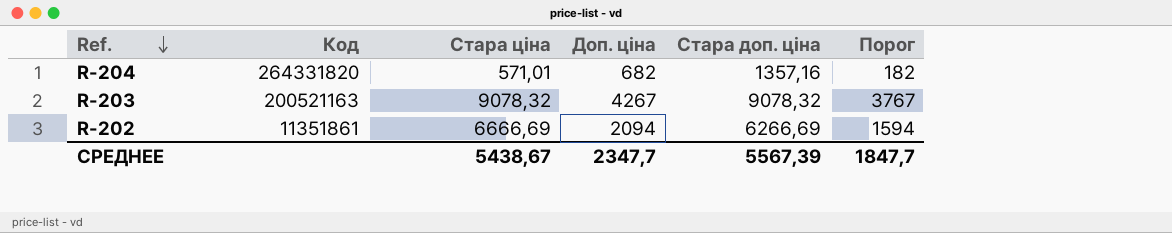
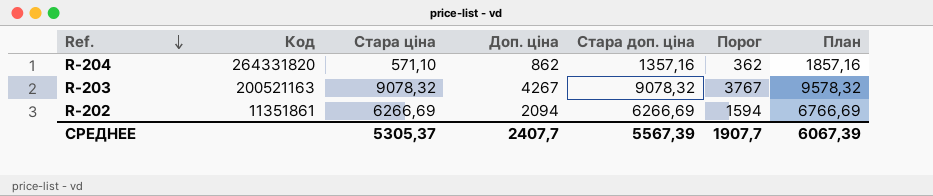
column План | formula: none -> [Стара доп. ціна] + 500
R-204 | Стара ціна: 571,01 -> 571,10
R-204 | Доп. ціна: 682 -> 862
R-204 | Порог: 182 -> 362
R-202 | Стара ціна: 6666,69 -> 6266,69
СРЕДНЕЕ | Стара ціна: 5438,67 -> 5305,37
СРЕДНЕЕ | Доп. ціна: 2347,7 -> 2407,7
СРЕДНЕЕ | Порог: 1847,7 -> 1907,7

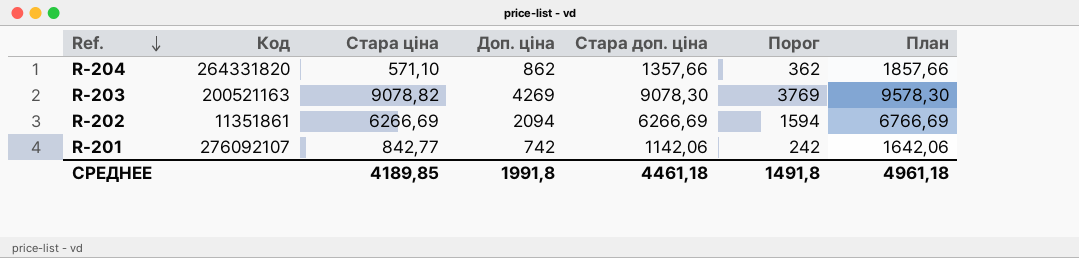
R-204 | Стара доп. ціна: 1357,16 -> 1357,66
R-204 | План: 1857,16 -> 1857,66
R-203 | Стара ціна: 9078,32 -> 9078,82
R-203 | Доп. ціна: 4267 -> 4269
R-203 | Стара доп. ціна: 9078,32 -> 9078,30
R-203 | Порог: 3767 -> 3769
R-203 | План: 9578,32 -> 9578,30
row R-201: none -> 276092107 | 842,77 | 742 | 1142,06 | 242 | 1642,06
СРЕДНЕЕ | Стара ціна: 5305,37 -> 4189,85
СРЕДНЕЕ | Доп. ціна: 2407,7 -> 1991,8
СРЕДНЕЕ | Стара доп. ціна: 5567,39 -> 4461,18
СРЕДНЕЕ | Порог: 1907,7 -> 1491,8
СРЕДНЕЕ | План: 6067,39 -> 4961,18

